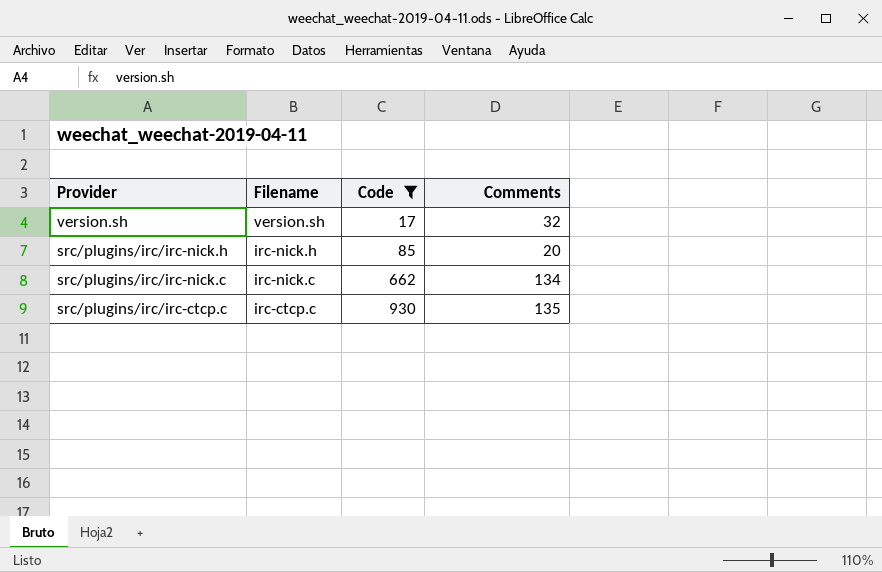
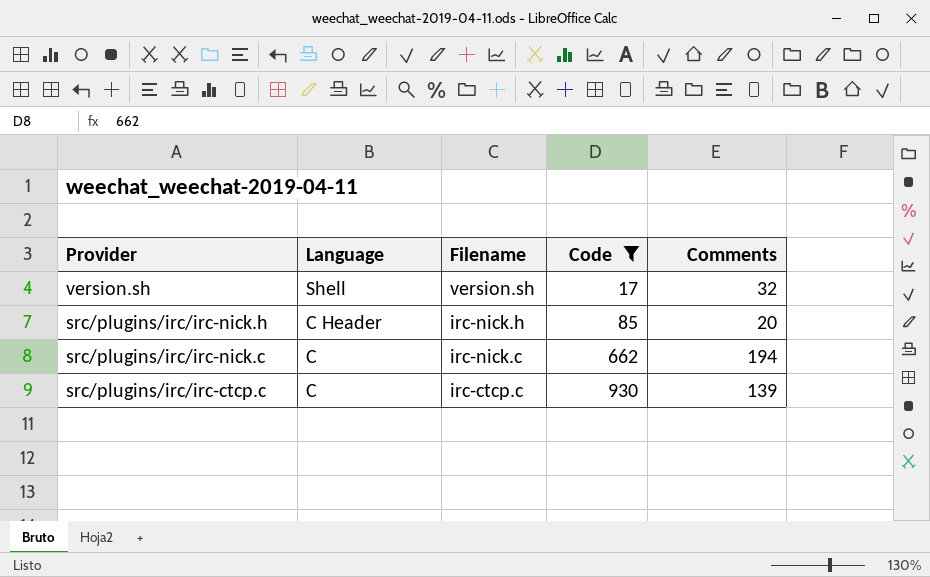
column Language | position: none -> 2
src/plugins/irc/irc-nick.c | Comments: 134 -> 194
src/plugins/irc/irc-ctcp.c | Comments: 135 -> 139

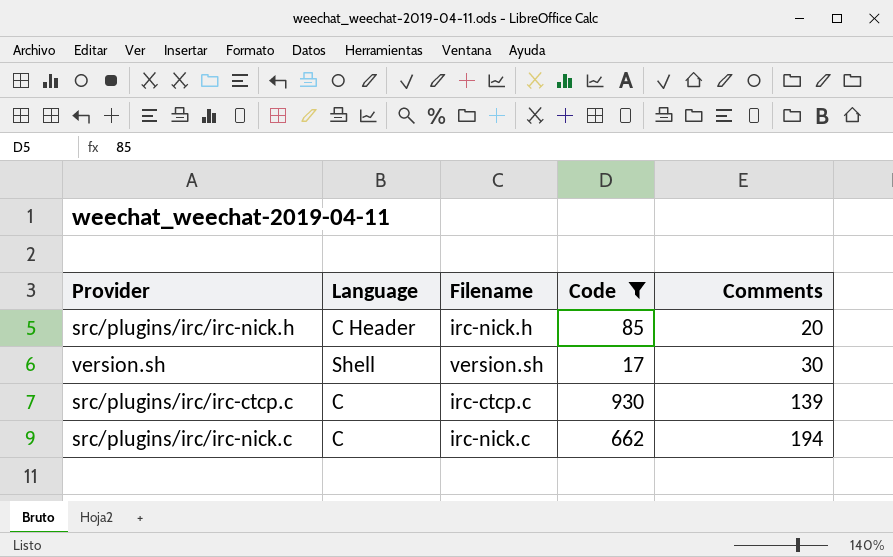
row order: Provider descending -> Comments ascending
version.sh | Comments: 32 -> 30

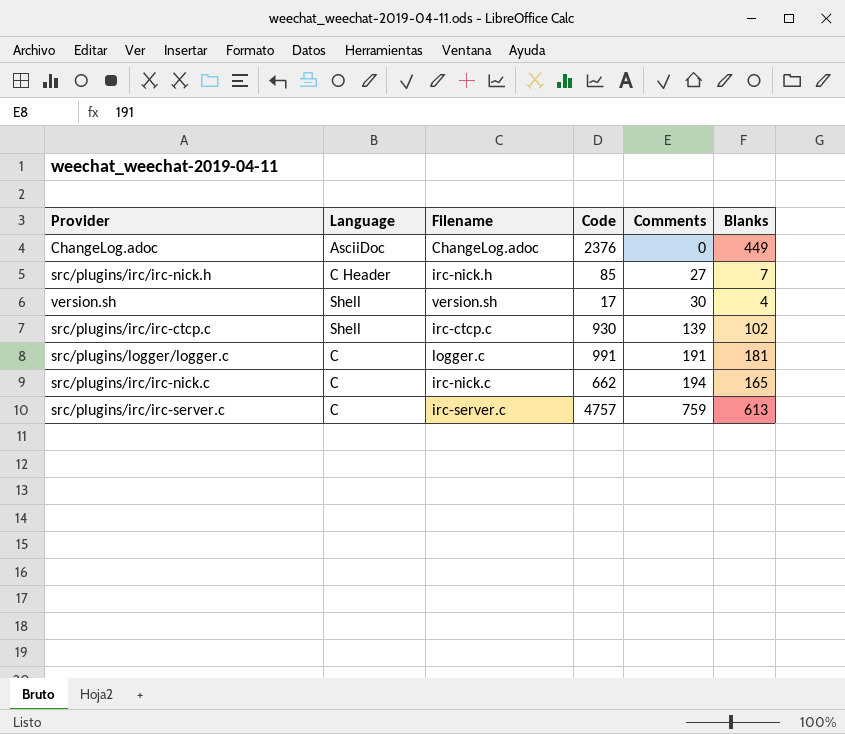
filter: Code <= 930 -> none
column Blanks | position: none -> 6
src/plugins/irc/irc-nick.h | Comments: 20 -> 27
src/plugins/irc/irc-ctcp.c | Language: C -> Shell

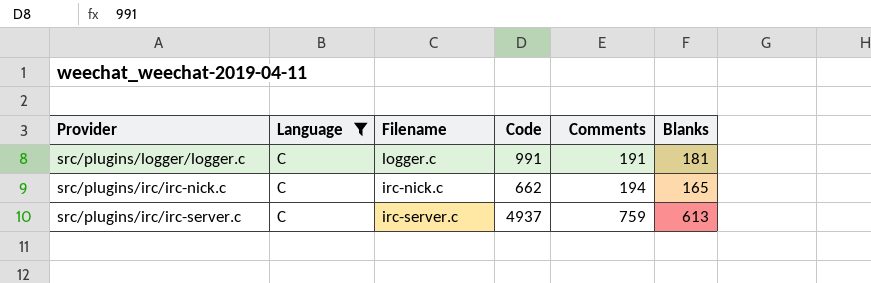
filter: none -> Language = C
src/plugins/irc/irc-server.c | Code: 4757 -> 4937

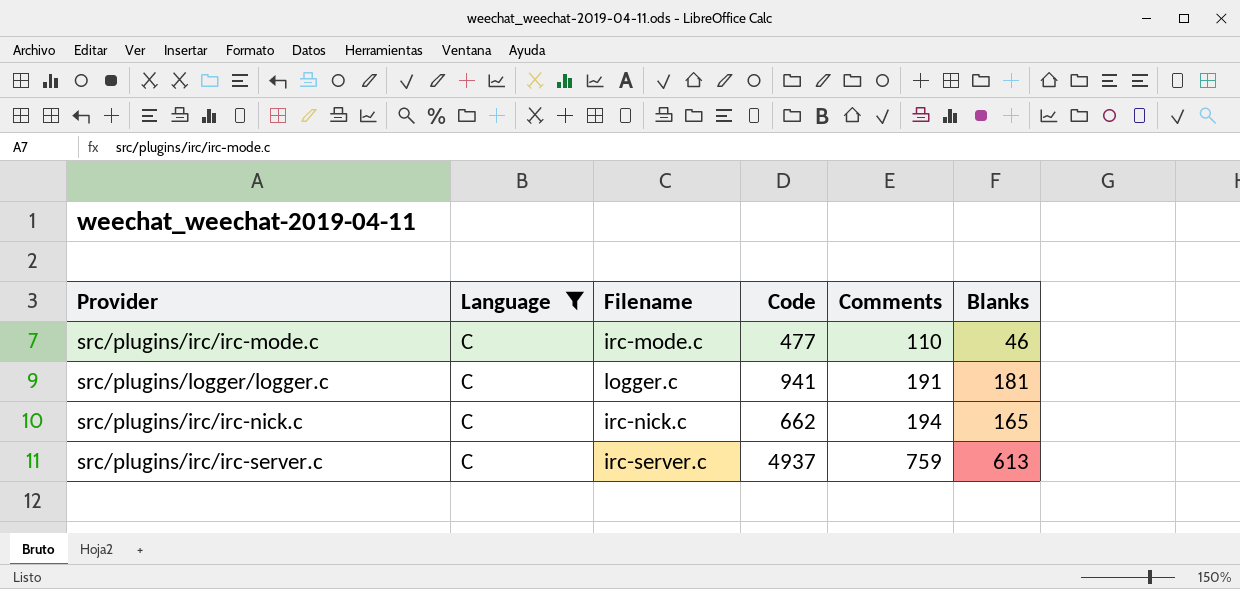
row src/plugins/irc/irc-mode.c: none -> C | irc-mode.c | 477 | 110 | 46
src/plugins/logger/logger.c | Code: 991 -> 941

